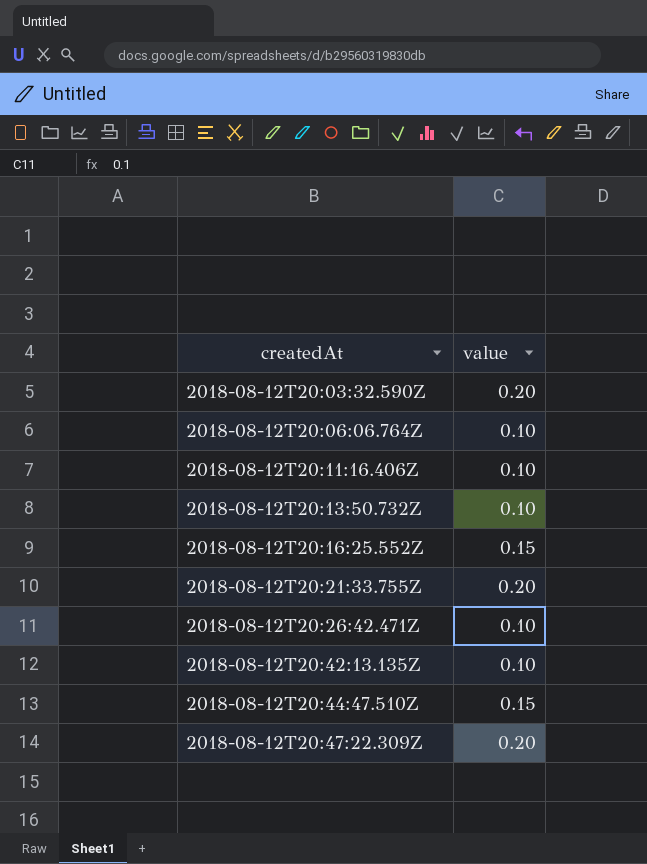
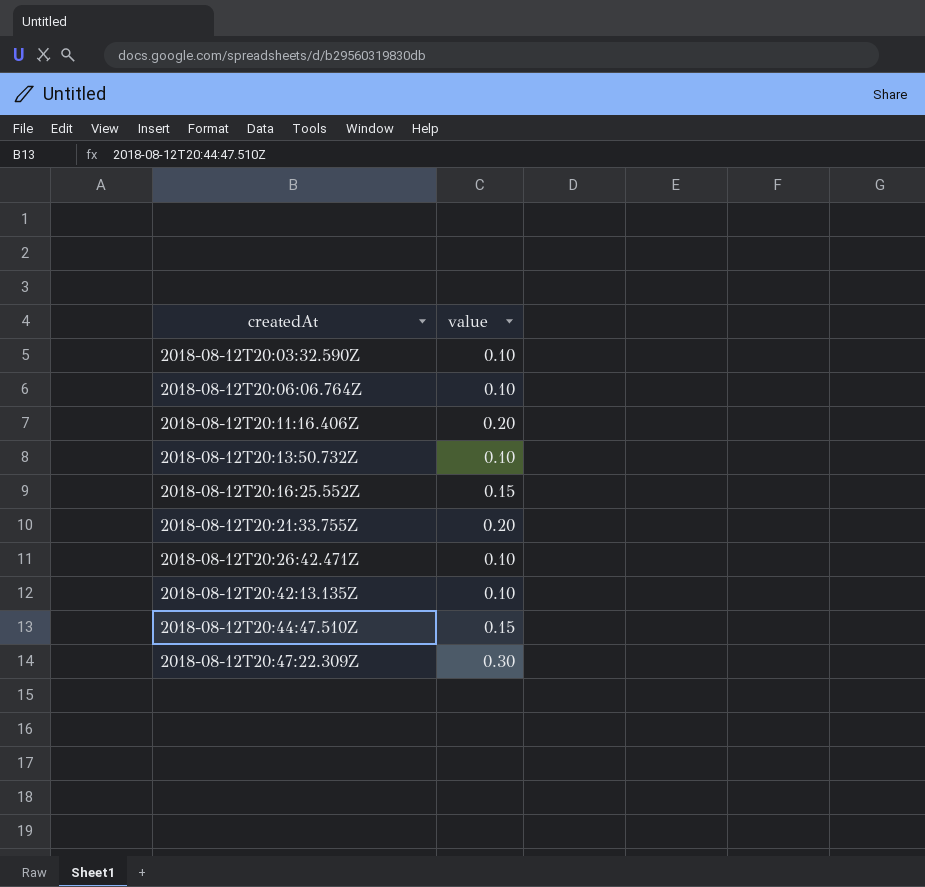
2018-08-12T20:03:32.590Z | value: 0.20 -> 0.10
2018-08-12T20:11:16.406Z | value: 0.10 -> 0.20
2018-08-12T20:47:22.309Z | value: 0.20 -> 0.30

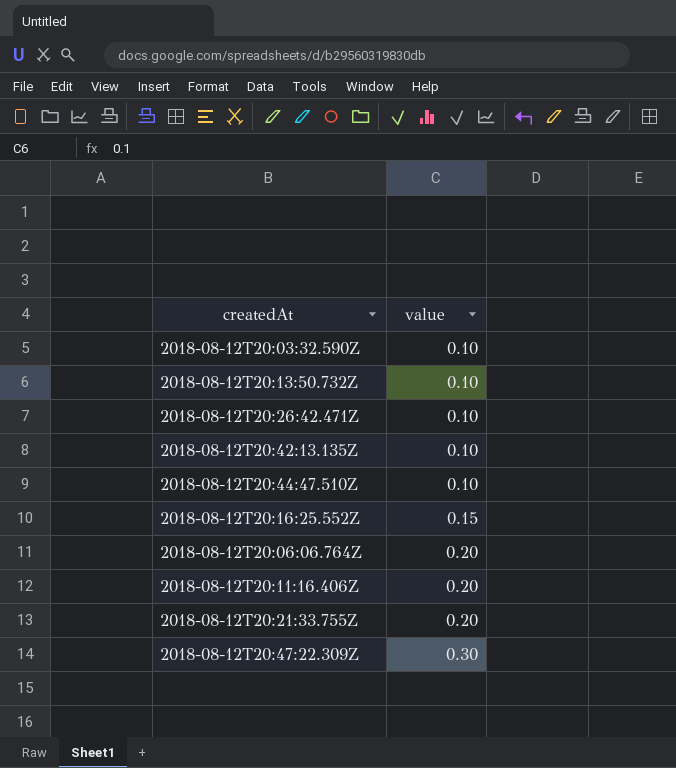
row order: createdAt ascending -> value ascending
2018-08-12T20:44:47.510Z | value: 0.15 -> 0.10
2018-08-12T20:06:06.764Z | value: 0.10 -> 0.20

